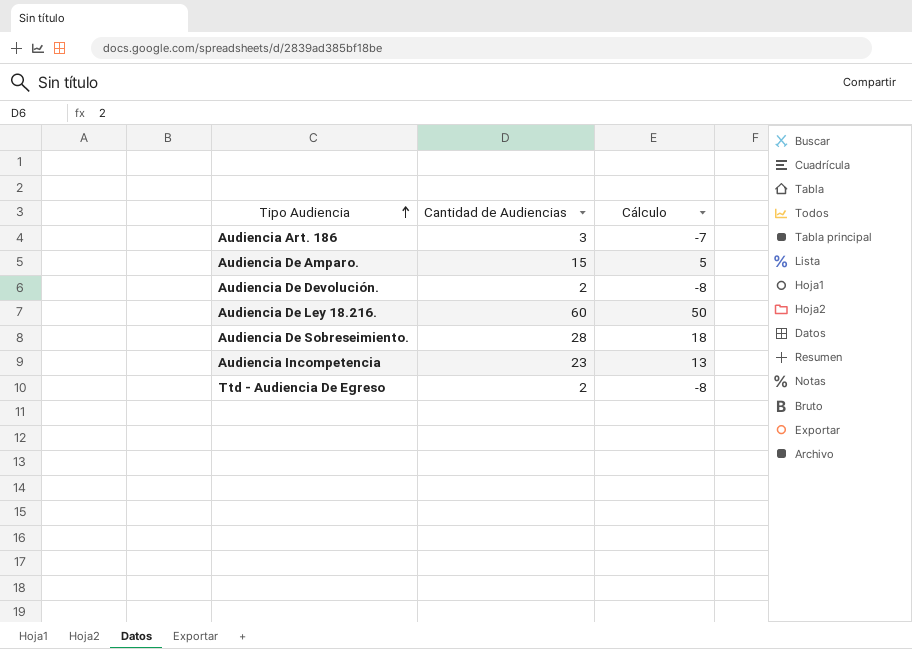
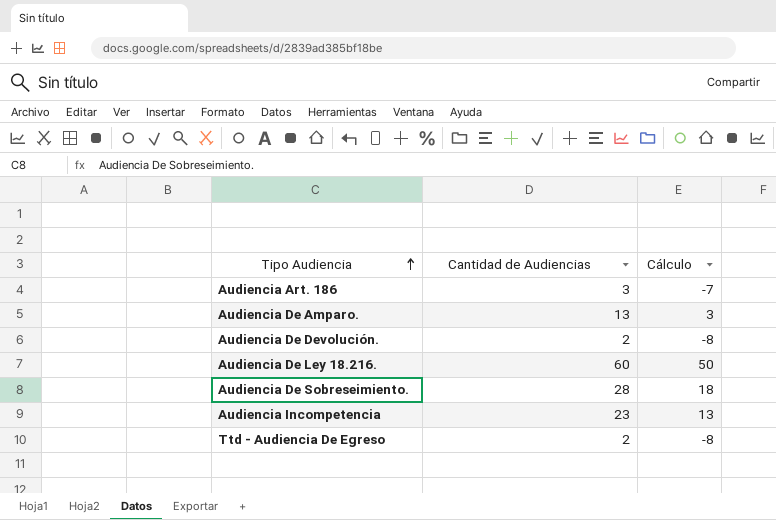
Audiencia De Amparo. | Cantidad de Audiencias: 15 -> 13
Audiencia De Amparo. | Cálculo: 5 -> 3

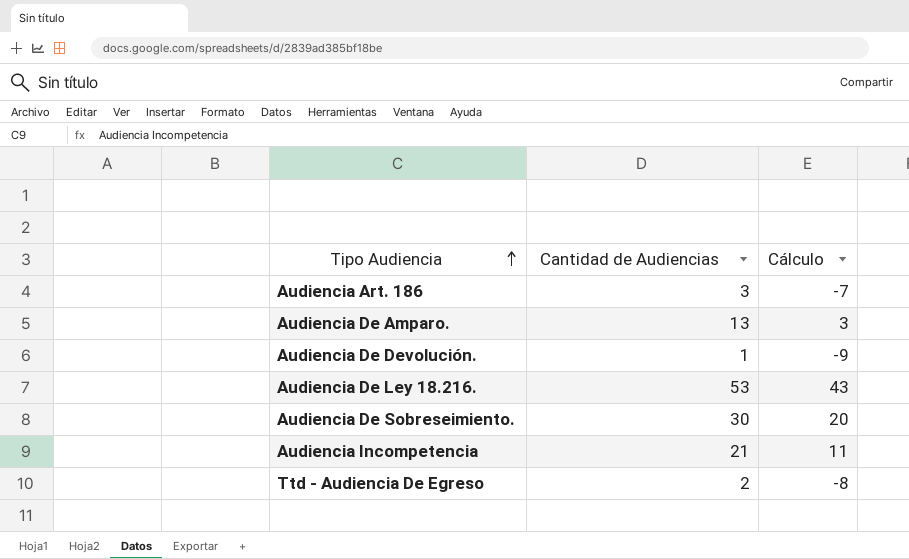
Audiencia De Devolución. | Cantidad de Audiencias: 2 -> 1
Audiencia De Devolución. | Cálculo: -8 -> -9
Audiencia De Ley 18.216. | Cantidad de Audiencias: 60 -> 53
Audiencia De Ley 18.216. | Cálculo: 50 -> 43
Audiencia De Sobreseimiento. | Cantidad de Audiencias: 28 -> 30
Audiencia De Sobreseimiento. | Cálculo: 18 -> 20
Audiencia Incompetencia | Cantidad de Audiencias: 23 -> 21
Audiencia Incompetencia | Cálculo: 13 -> 11

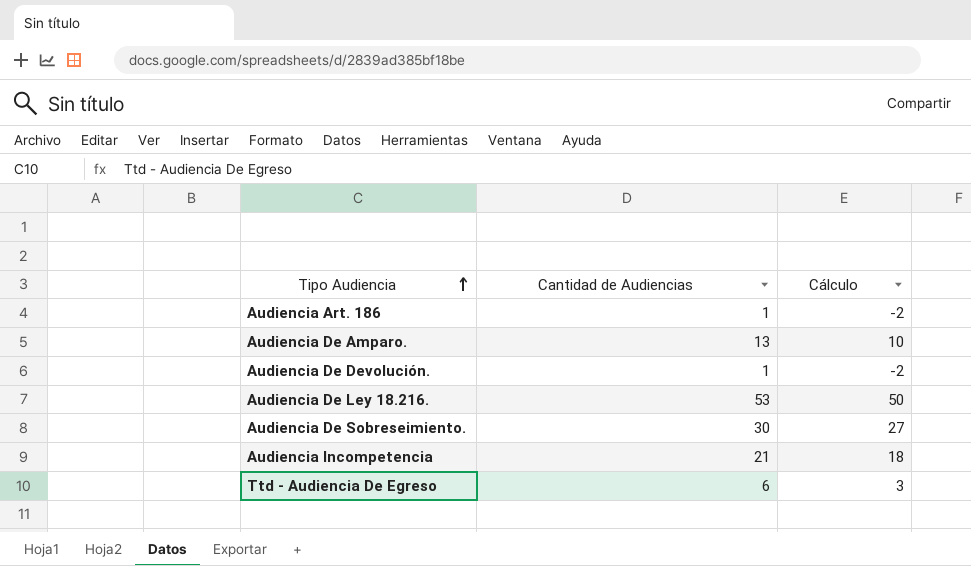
column Cálculo | formula: [Cantidad de Audiencias] - 10 -> [Cantidad de Audiencias] - 3
Audiencia Art. 186 | Cantidad de Audiencias: 3 -> 1
Ttd - Audiencia De Egreso | Cantidad de Audiencias: 2 -> 6

